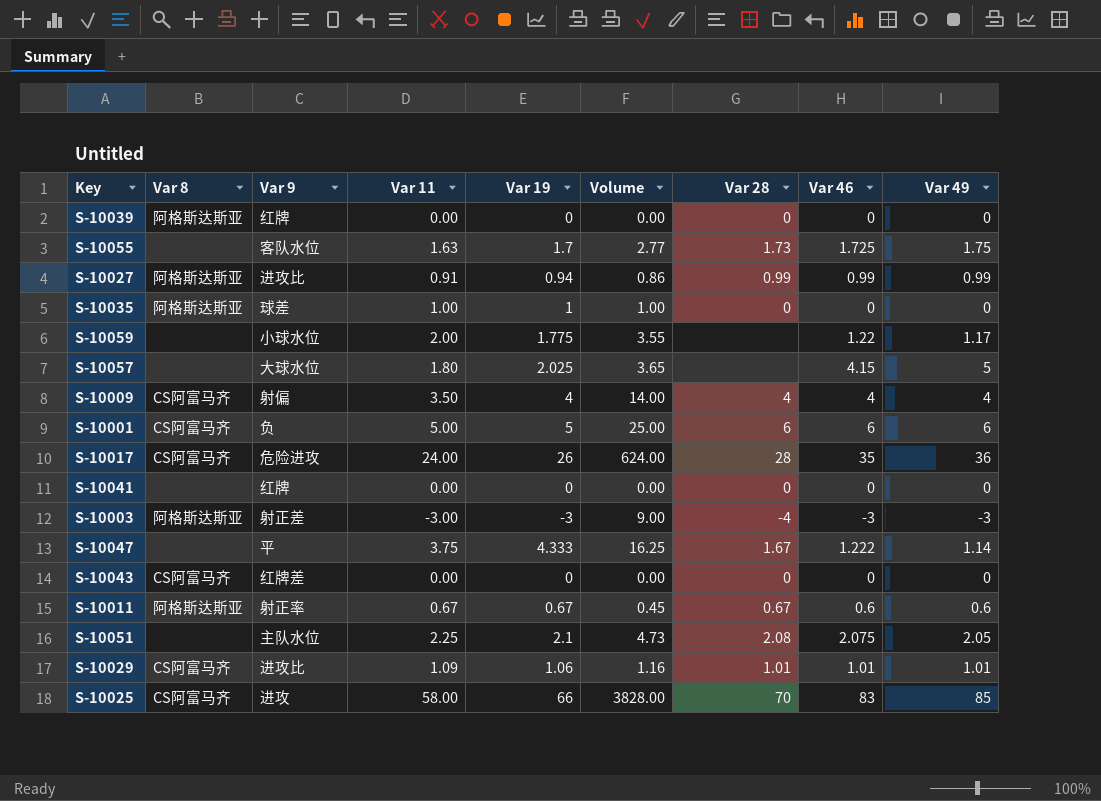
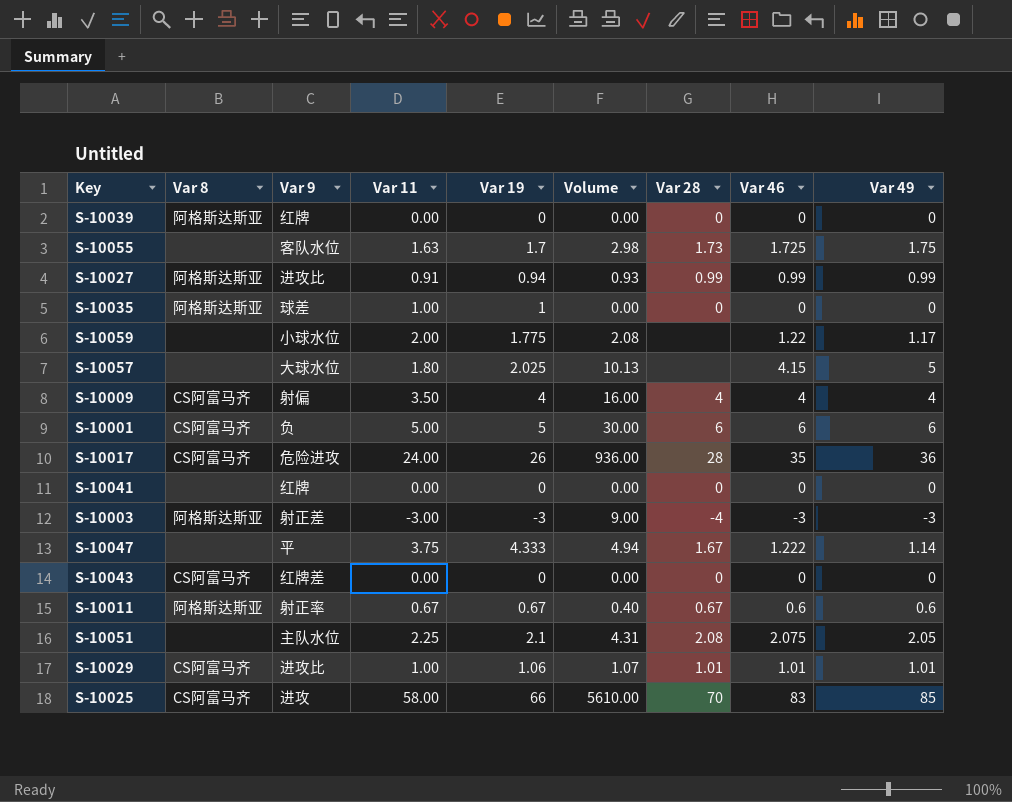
column Volume | formula: [Var 11] * [Var 19] -> [Var 19] * [Var 49]
S-10029 | Var 11: 1.09 -> 1.00

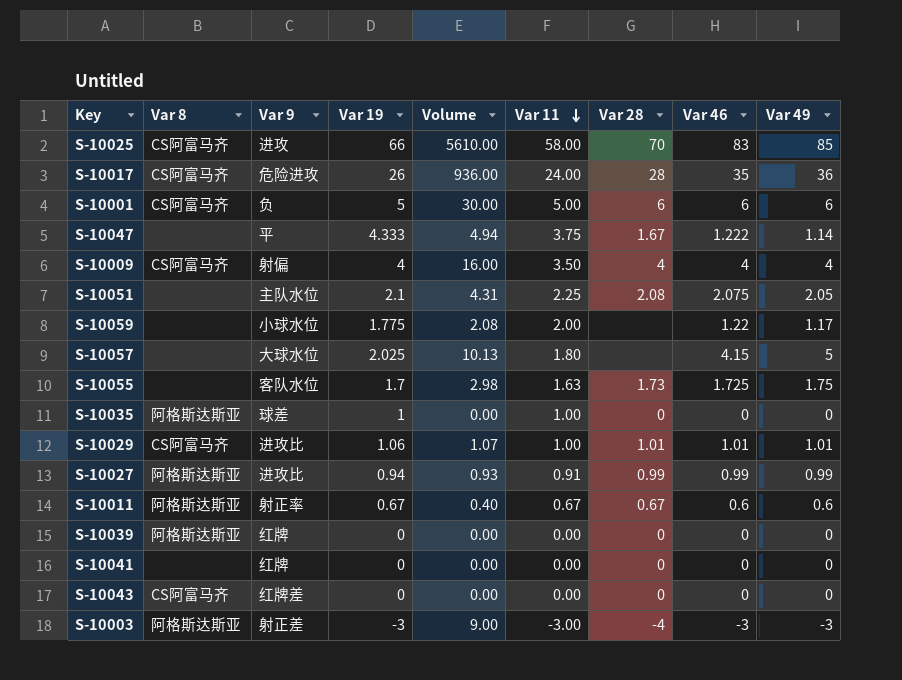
row order: none -> Var 11 descending
column Var 11 | position: 4 -> 6

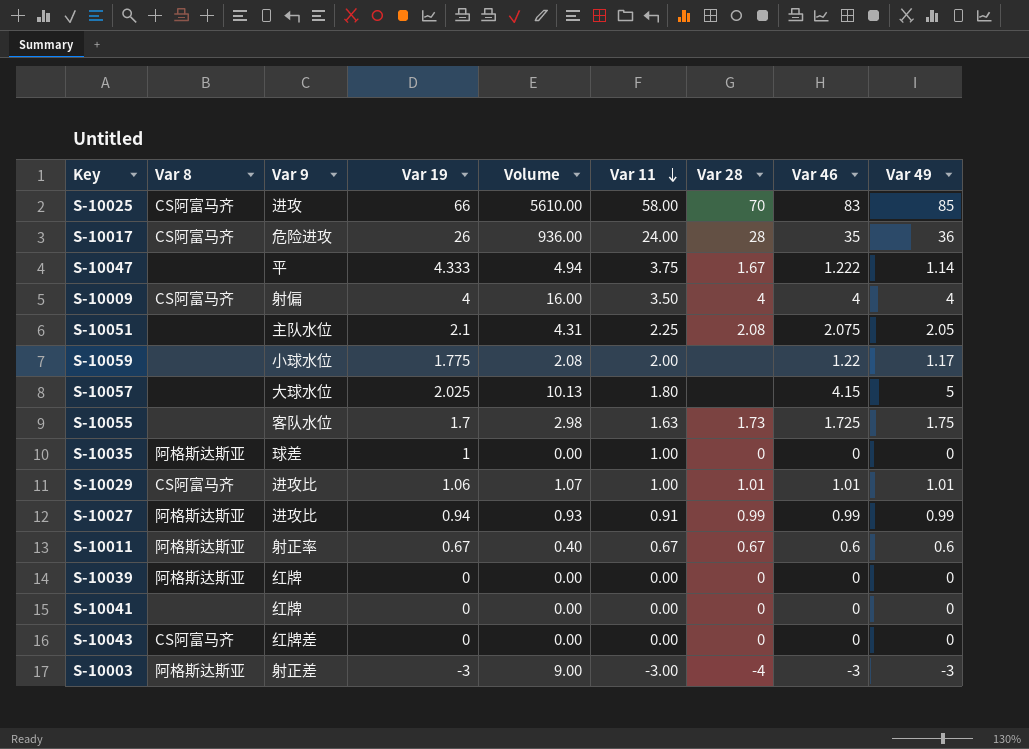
row S-10001: CS阿富马齐 | 负 | 5 | 30.00 | 5.00 | 6 | 6 | 6 -> none

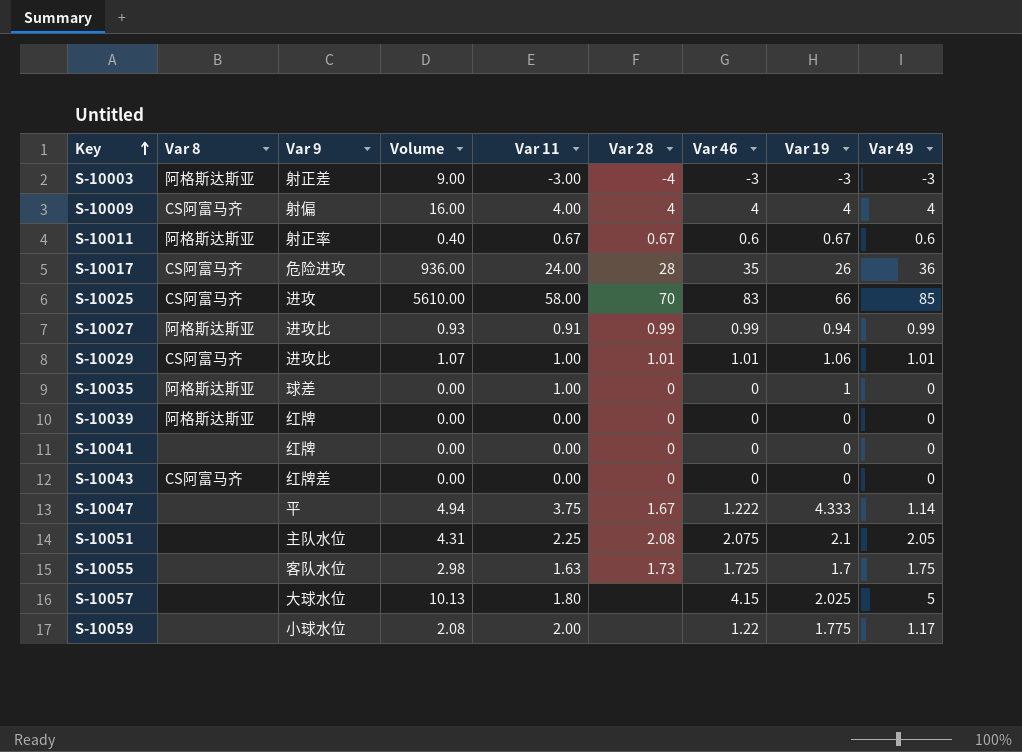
row order: Var 11 descending -> Key ascending
column Var 19 | position: 4 -> 8
S-10009 | Var 11: 3.50 -> 4.00

